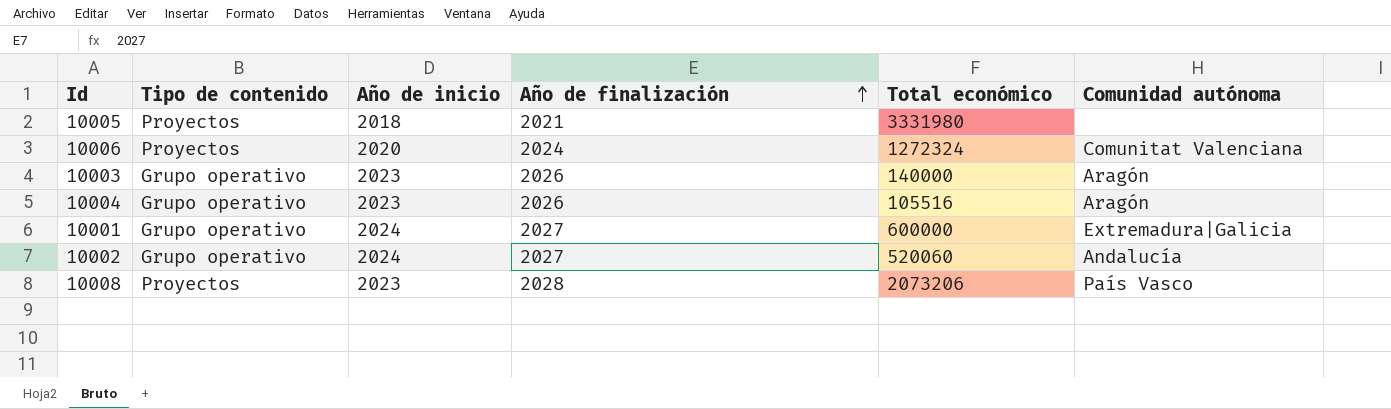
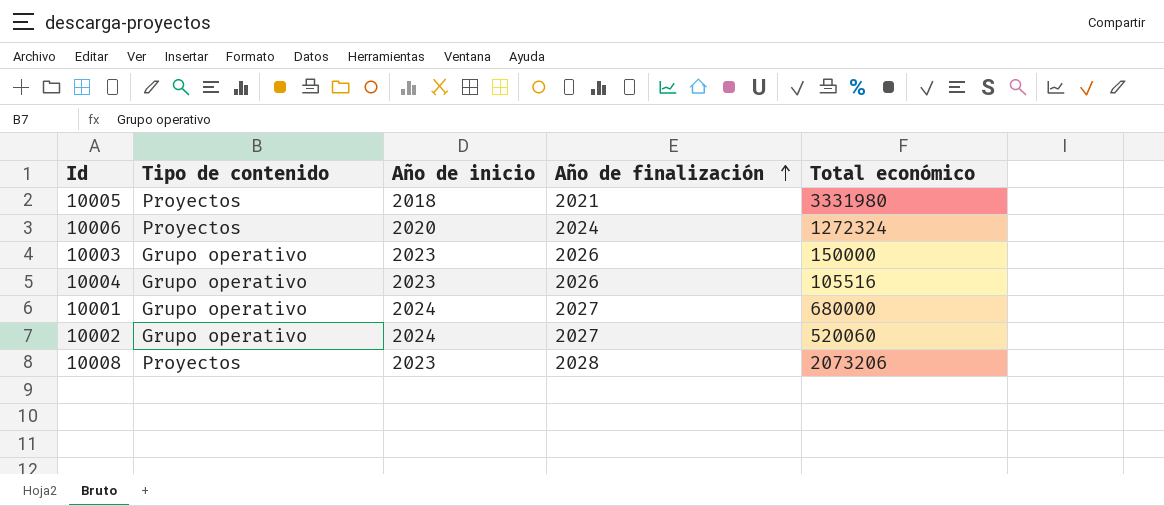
column Comunidad autónoma | position: 6 -> none
10003 | Total económico: 140000 -> 150000
10001 | Total económico: 600000 -> 680000

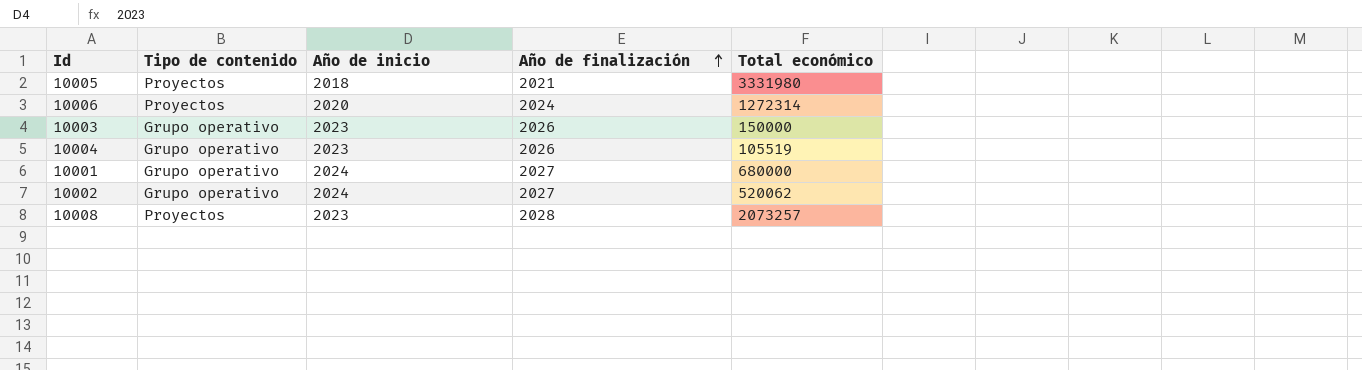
10006 | Total económico: 1272324 -> 1272314
10004 | Total económico: 105516 -> 105519
10002 | Total económico: 520060 -> 520062
10008 | Total económico: 2073206 -> 2073257

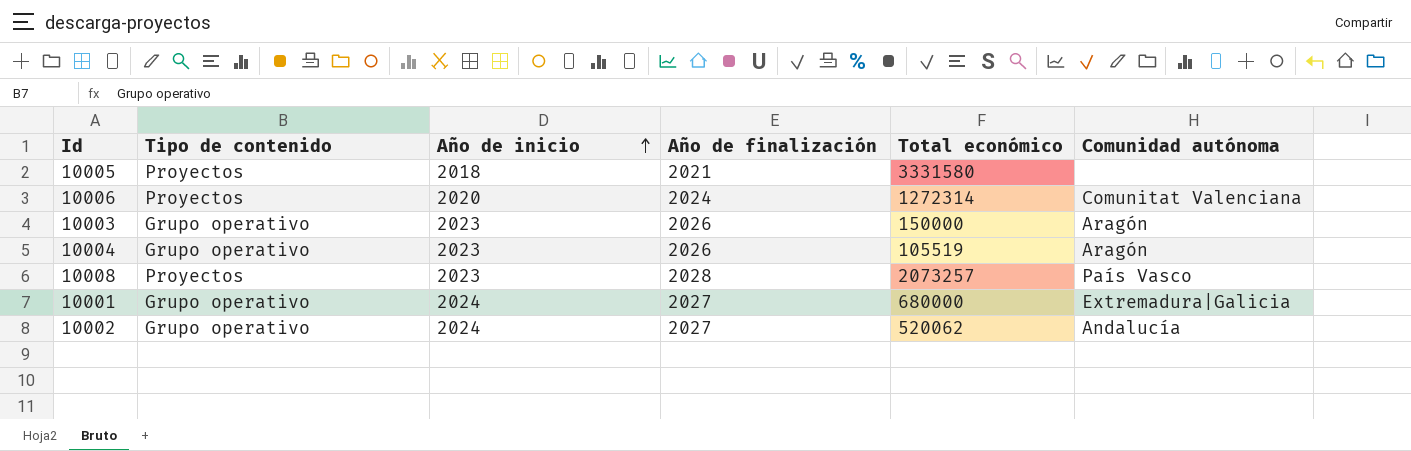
row order: Año de finalización ascending -> Año de inicio ascending
column Comunidad autónoma | position: none -> 6
10005 | Total económico: 3331980 -> 3331580

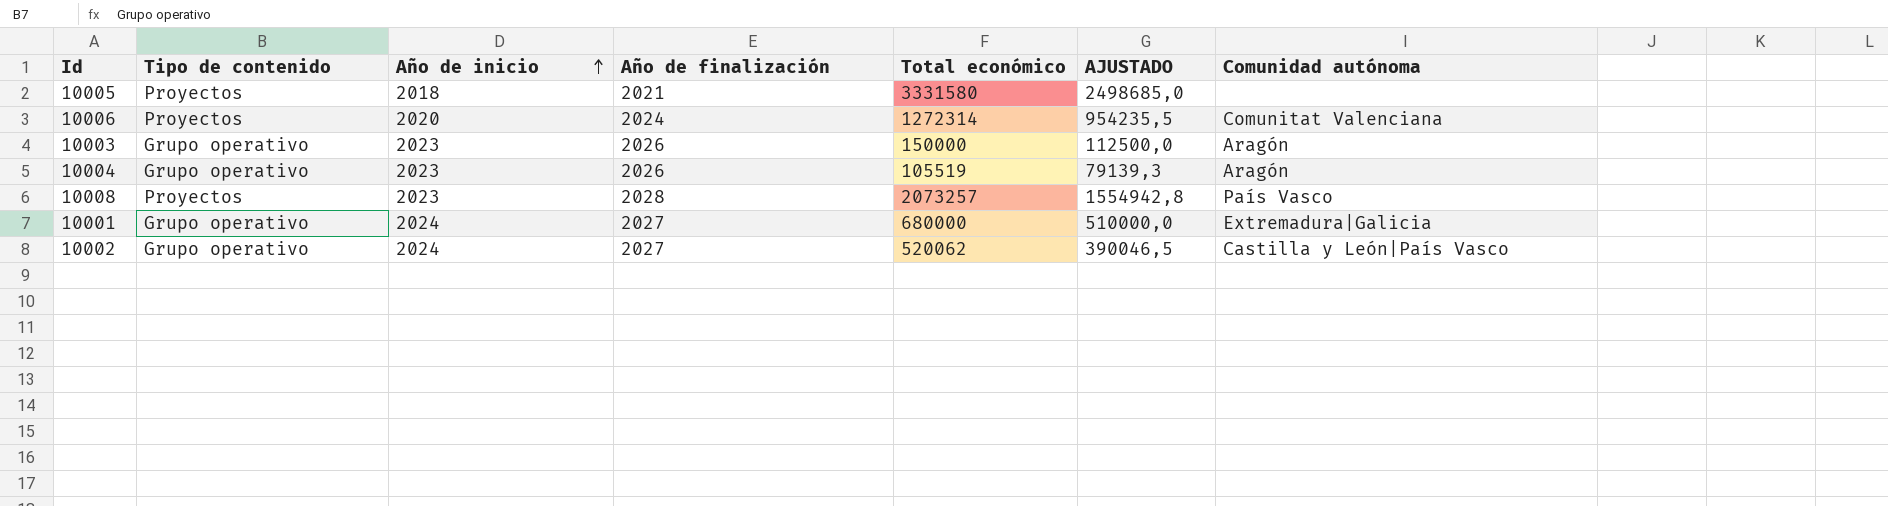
column AJUSTADO | formula: none -> [Total económico] * 0,75
10002 | Comunidad autónoma: Andalucía -> Castilla y León|País Vasco

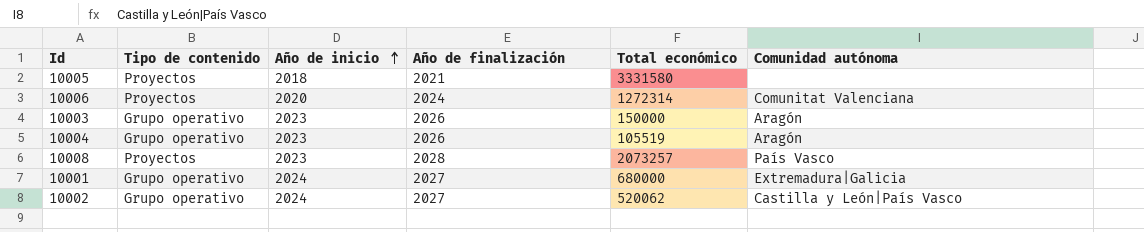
column AJUSTADO | formula: [Total económico] * 0,75 -> none

